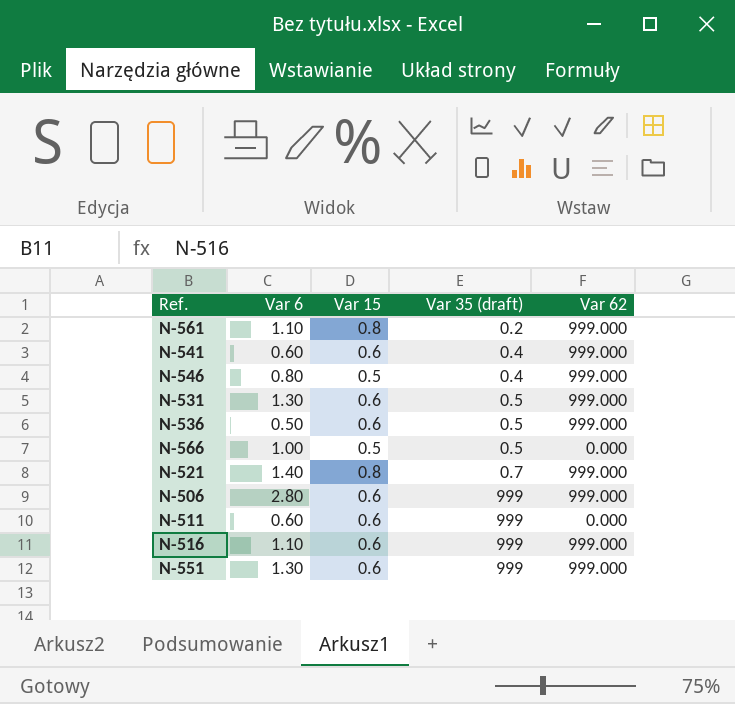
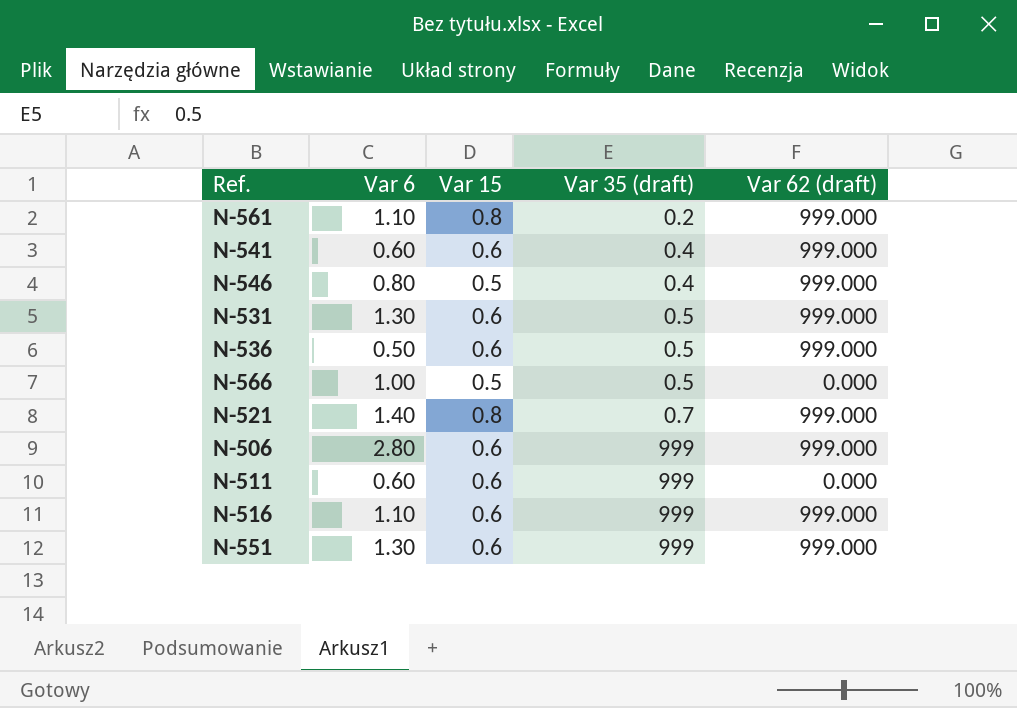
column name: Var 62 -> Var 62 (draft)

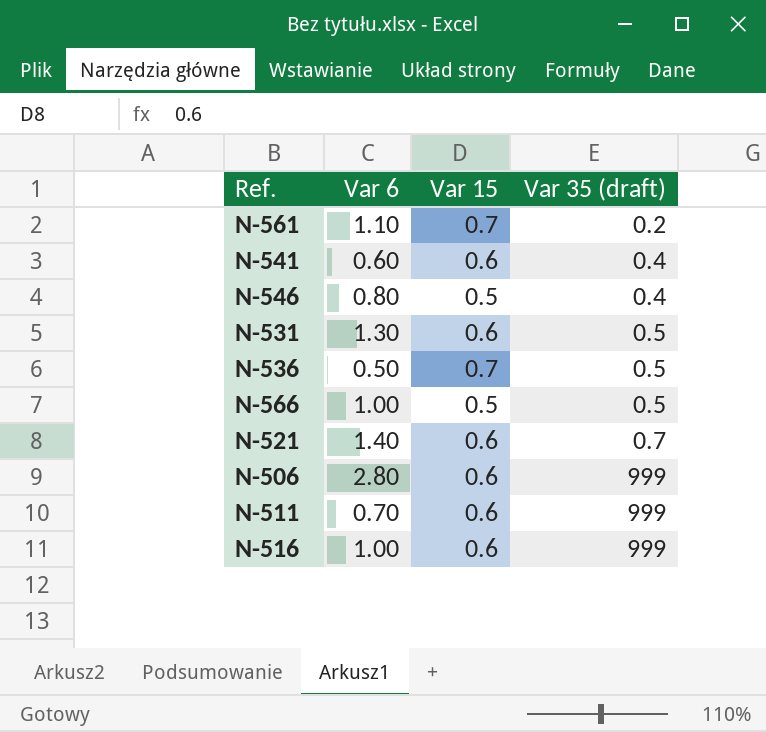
column Var 62 (draft) | position: 5 -> none
row N-551: 1.30 | 0.6 | 999 | 999.000 -> none
N-561 | Var 15: 0.8 -> 0.7
N-536 | Var 15: 0.6 -> 0.7
N-521 | Var 15: 0.8 -> 0.6
N-511 | Var 6: 0.60 -> 0.70
N-516 | Var 6: 1.10 -> 1.00

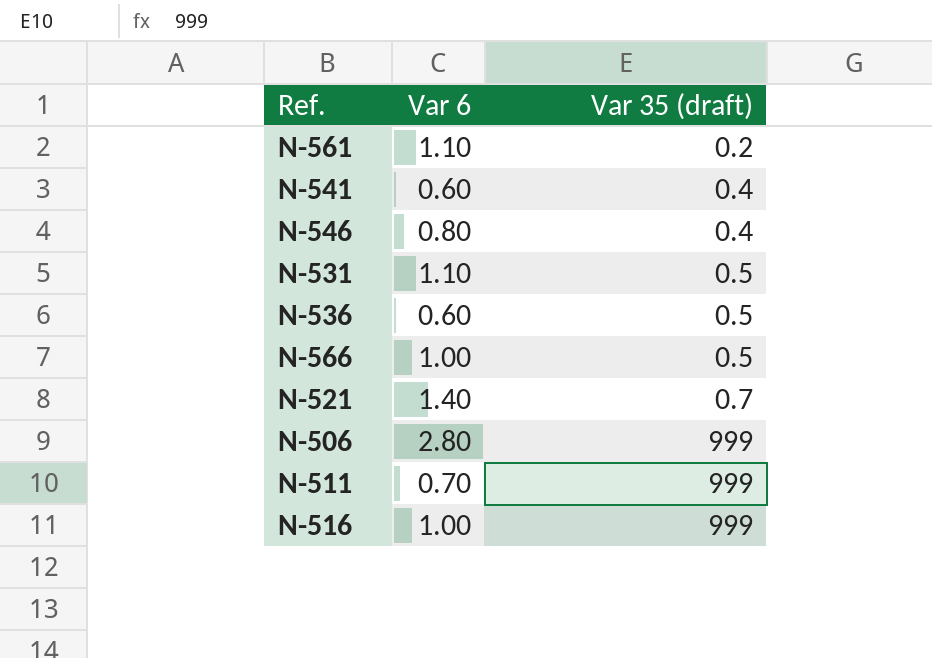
column Var 15 | position: 3 -> none
N-531 | Var 6: 1.30 -> 1.10
N-536 | Var 6: 0.50 -> 0.60

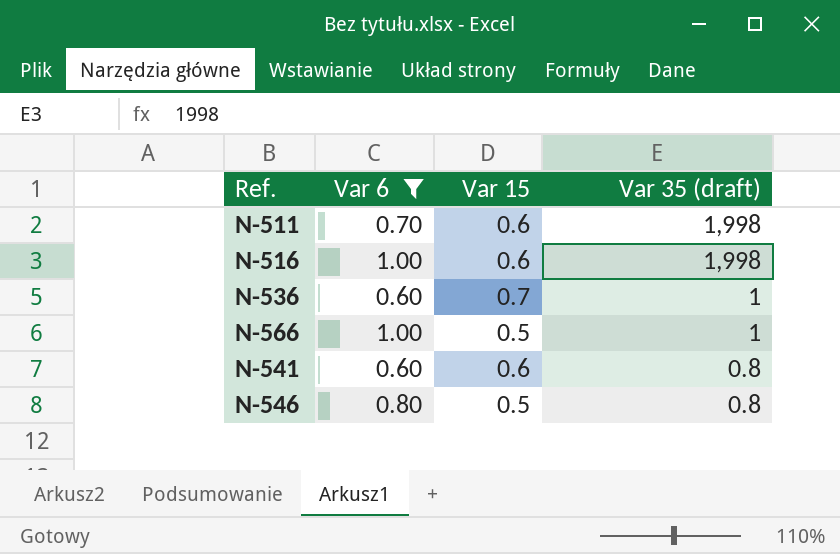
filter: none -> Var 6 <= 1.00
row order: Var 35 (draft) ascending -> Var 35 (draft) descending
column Var 15 | position: none -> 3
N-511 | Var 35 (draft): 999 -> 1,998
N-516 | Var 35 (draft): 999 -> 1,998
N-536 | Var 35 (draft): 0.5 -> 1
N-566 | Var 35 (draft): 0.5 -> 1
N-541 | Var 35 (draft): 0.4 -> 0.8
N-546 | Var 35 (draft): 0.4 -> 0.8

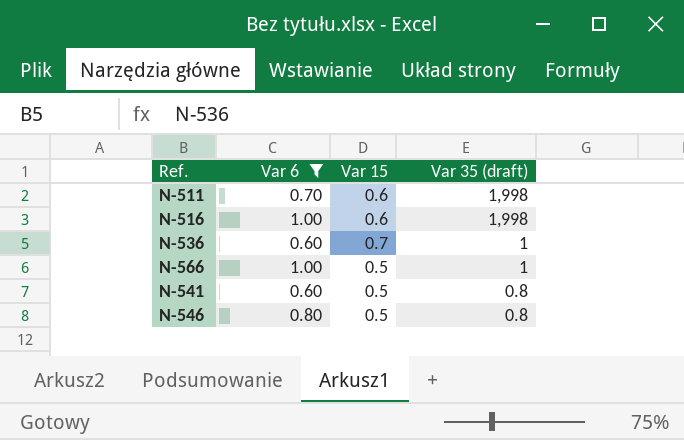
N-541 | Var 15: 0.6 -> 0.5

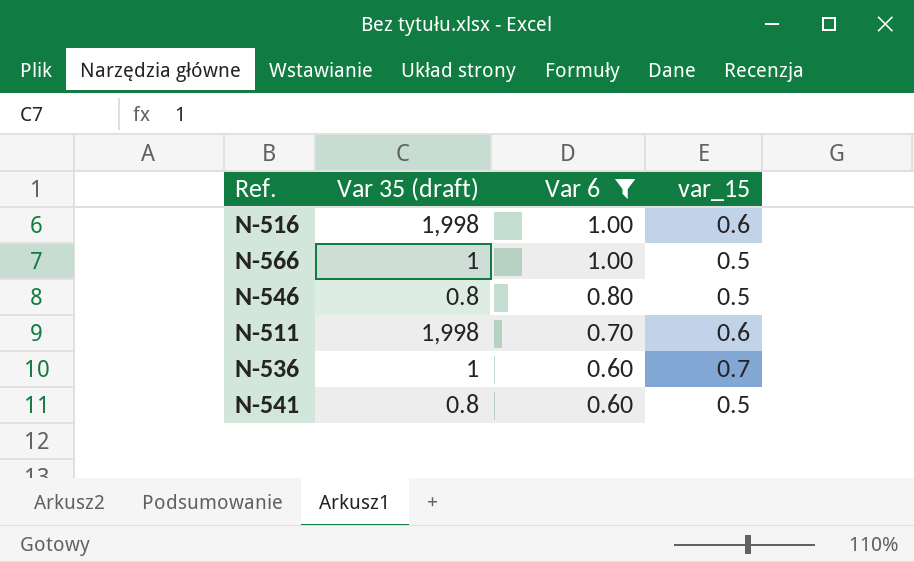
row order: Var 35 (draft) descending -> Var 6 descending
column Var 35 (draft) | position: 4 -> 2
column name: Var 15 -> var_15

